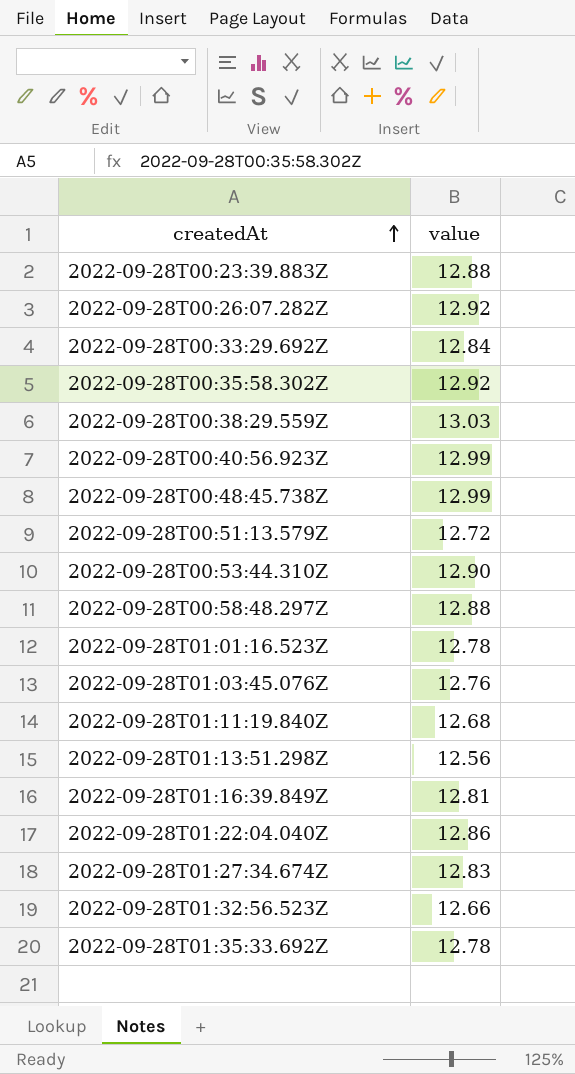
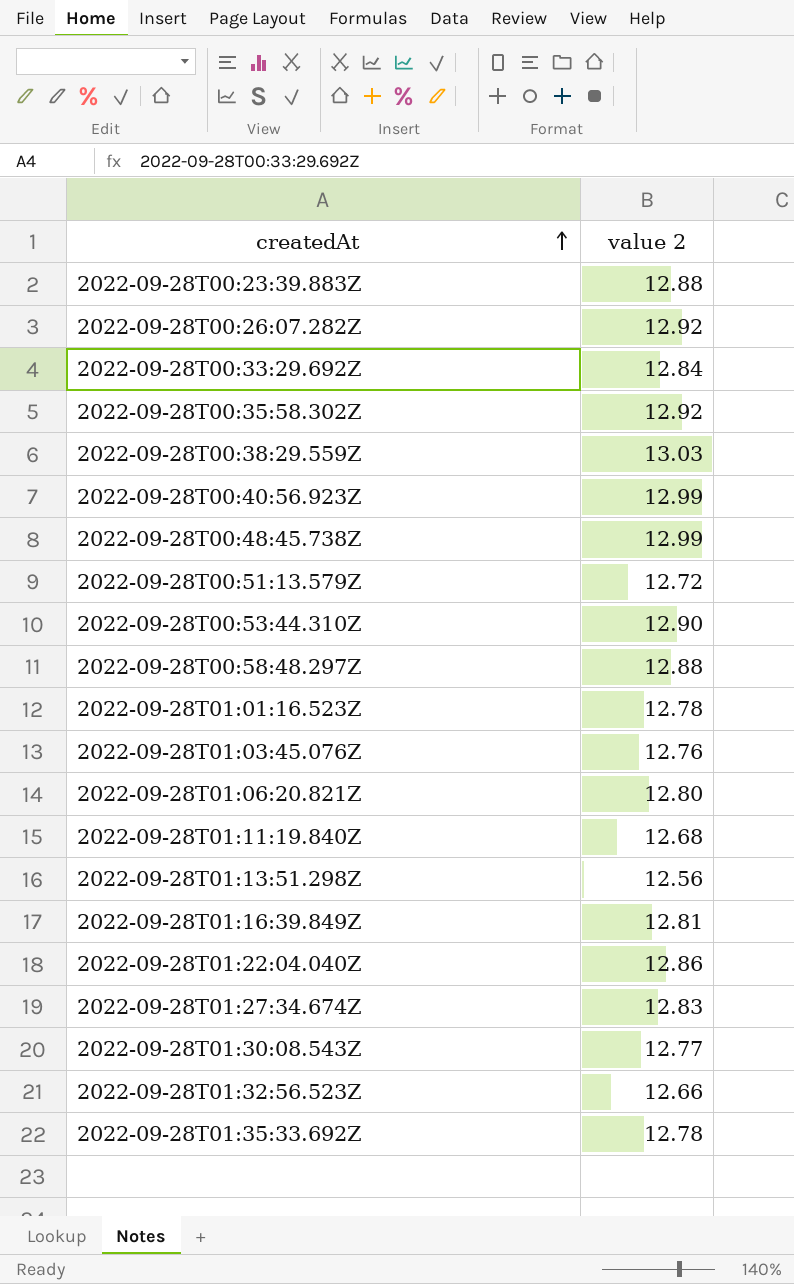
column name: value -> value 2
row 2022-09-28T01:06:20.821Z: none -> 12.80
row 2022-09-28T01:30:08.543Z: none -> 12.77

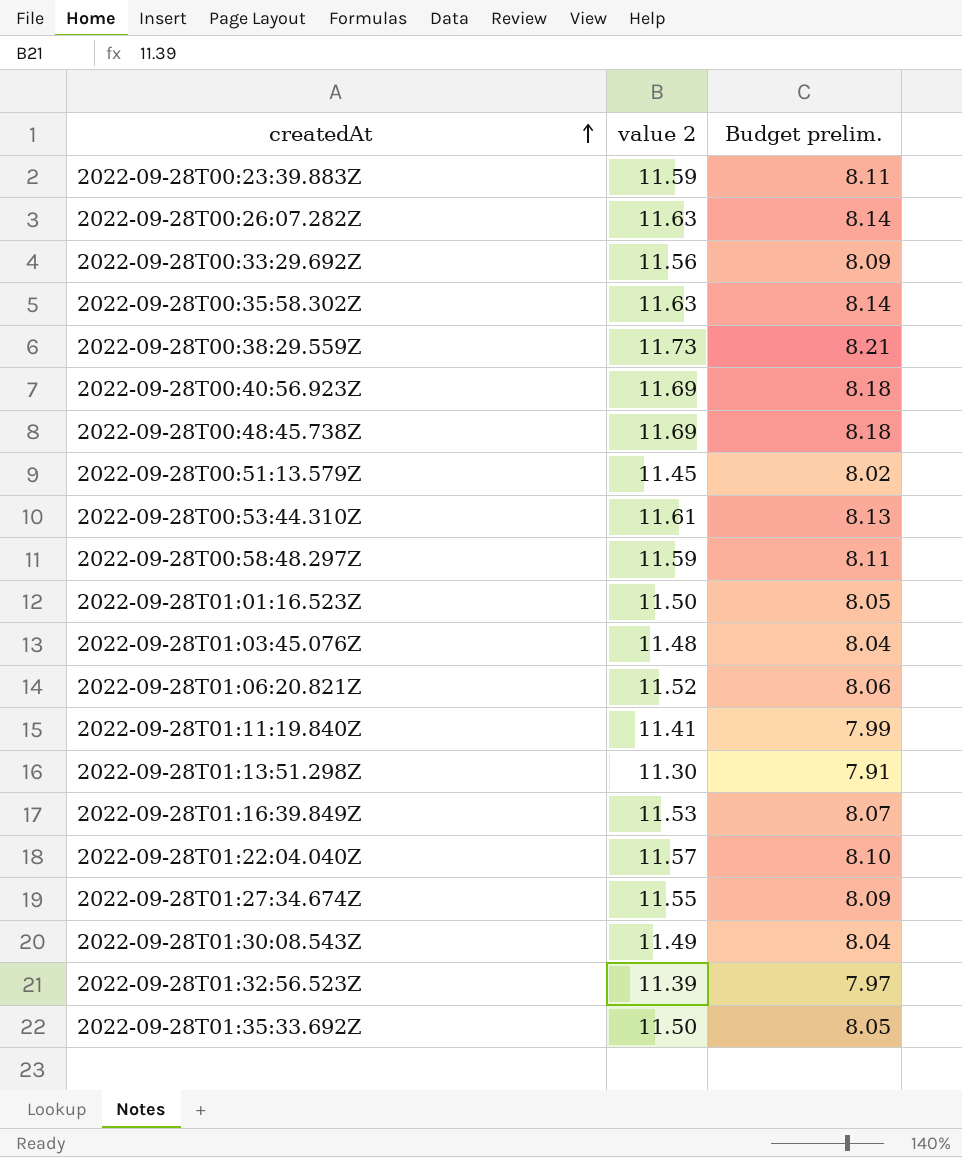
column Budget prelim. | formula: none -> [value 2] * 0.7
2022-09-28T00:23:39.883Z | value 2: 12.88 -> 11.59
2022-09-28T00:26:07.282Z | value 2: 12.92 -> 11.63
2022-09-28T00:33:29.692Z | value 2: 12.84 -> 11.56
2022-09-28T00:35:58.302Z | value 2: 12.92 -> 11.63
2022-09-28T00:38:29.559Z | value 2: 13.03 -> 11.73
2022-09-28T00:40:56.923Z | value 2: 12.99 -> 11.69
2022-09-28T00:48:45.738Z | value 2: 12.99 -> 11.69
2022-09-28T00:51:13.579Z | value 2: 12.72 -> 11.45
2022-09-28T00:53:44.310Z | value 2: 12.90 -> 11.61
2022-09-28T00:58:48.297Z | value 2: 12.88 -> 11.59
2022-09-28T01:01:16.523Z | value 2: 12.78 -> 11.50
2022-09-28T01:03:45.076Z | value 2: 12.76 -> 11.48
2022-09-28T01:06:20.821Z | value 2: 12.80 -> 11.52
2022-09-28T01:11:19.840Z | value 2: 12.68 -> 11.41
2022-09-28T01:13:51.298Z | value 2: 12.56 -> 11.30
2022-09-28T01:16:39.849Z | value 2: 12.81 -> 11.53
2022-09-28T01:22:04.040Z | value 2: 12.86 -> 11.57
2022-09-28T01:27:34.674Z | value 2: 12.83 -> 11.55
2022-09-28T01:30:08.543Z | value 2: 12.77 -> 11.49
2022-09-28T01:32:56.523Z | value 2: 12.66 -> 11.39
2022-09-28T01:35:33.692Z | value 2: 12.78 -> 11.50

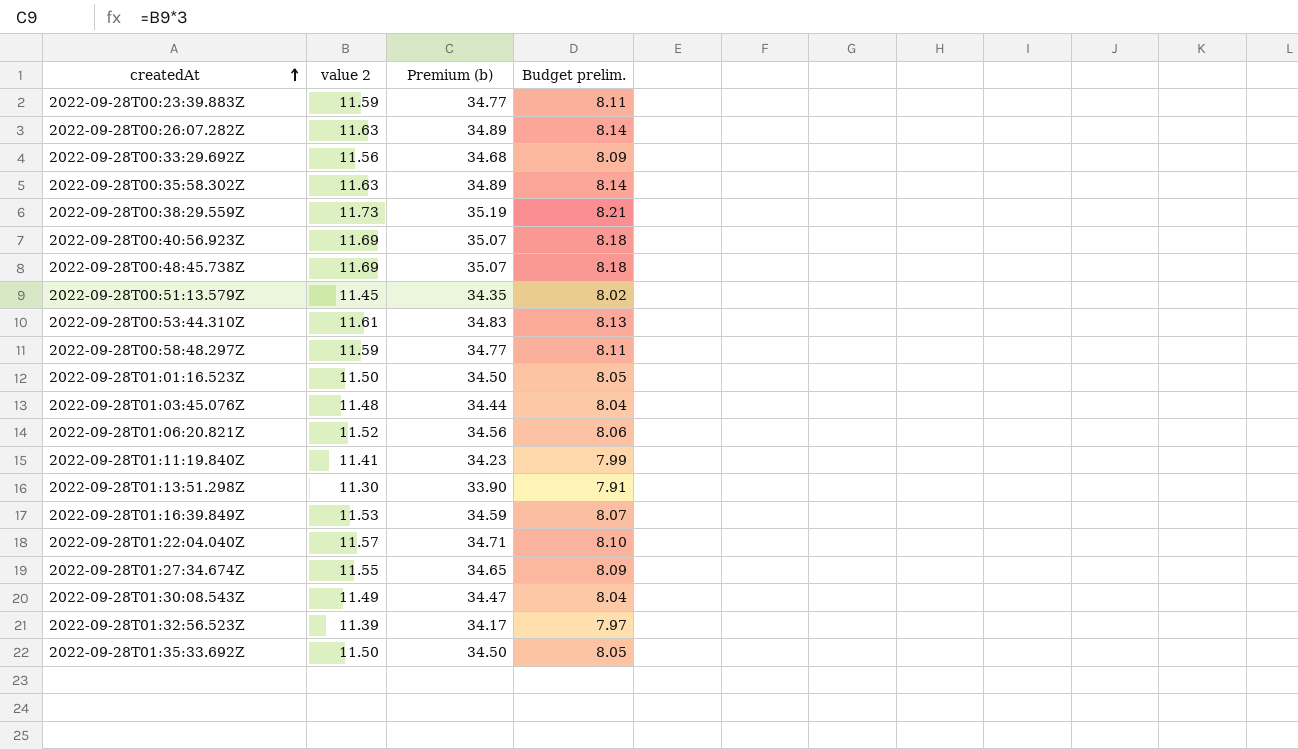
column Premium (b) | formula: none -> [value 2] * 3

